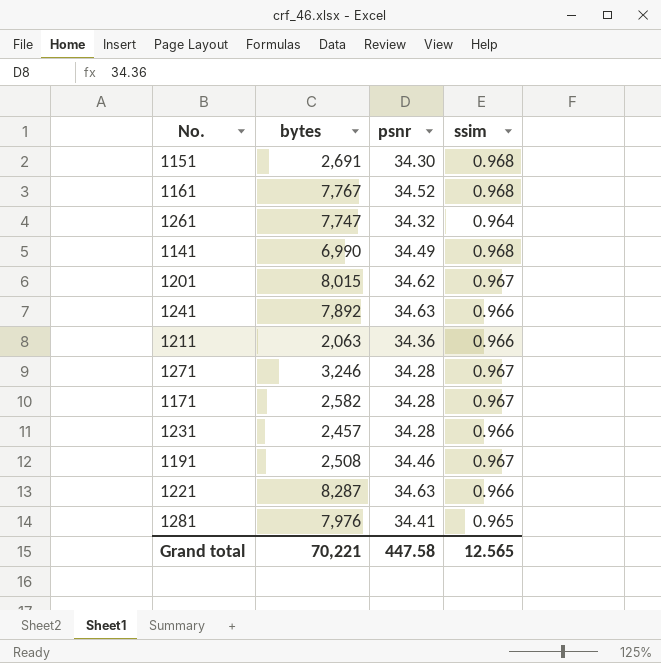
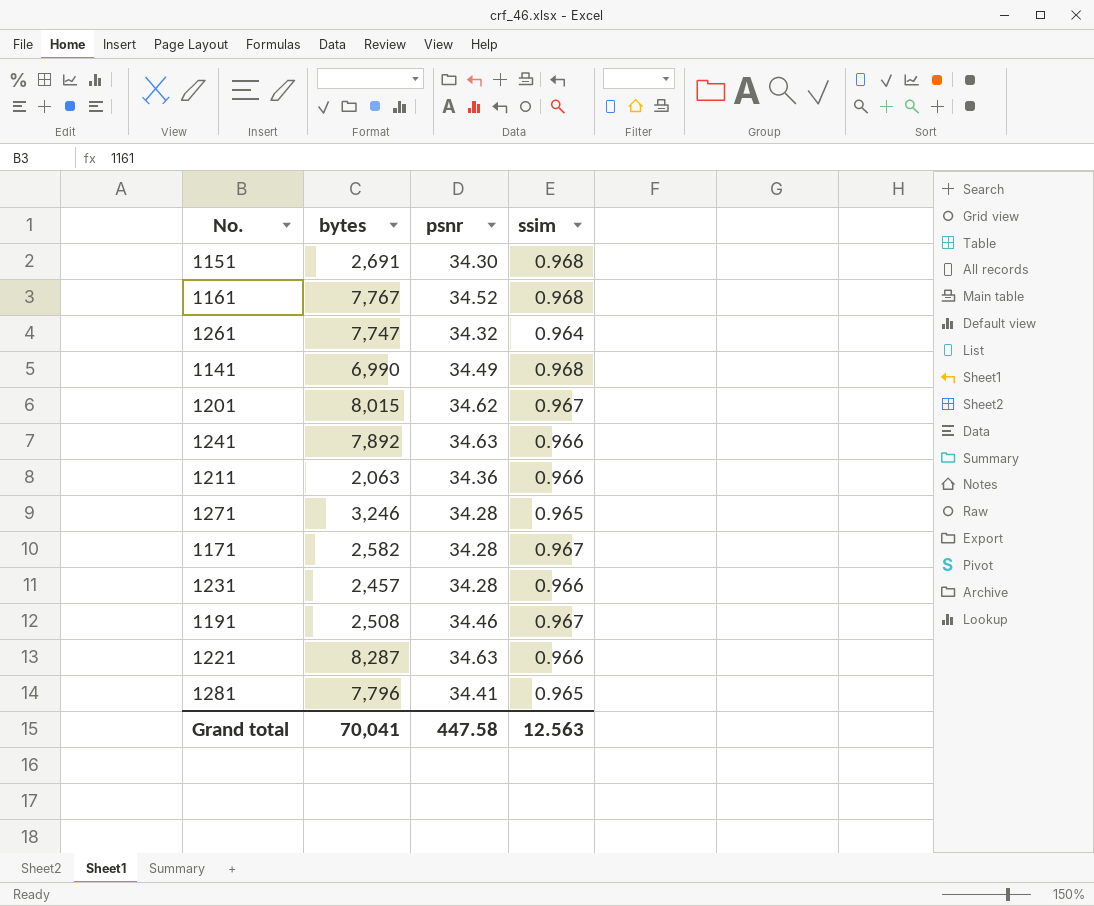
1271 | ssim: 0.967 -> 0.965
1281 | bytes: 7,976 -> 7,796
Grand total | bytes: 70,221 -> 70,041
Grand total | ssim: 12.565 -> 12.563

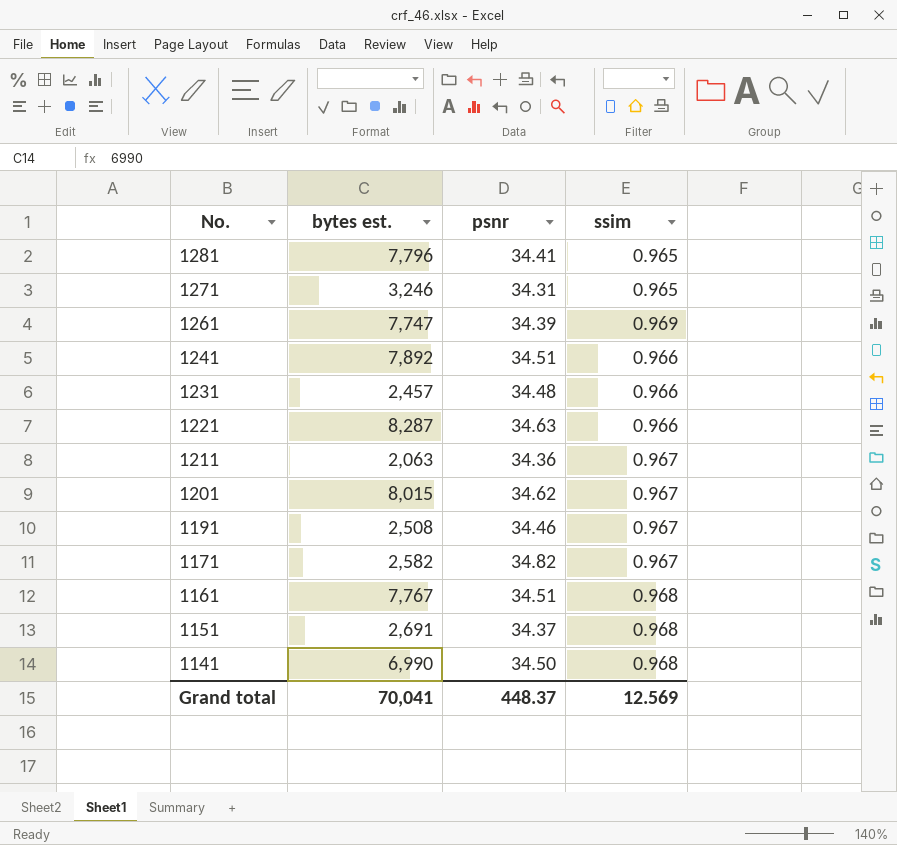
row order: none -> No. descending
column name: bytes -> bytes est.
1271 | psnr: 34.28 -> 34.31
1261 | psnr: 34.32 -> 34.39
1261 | ssim: 0.964 -> 0.969
1241 | psnr: 34.63 -> 34.51
1231 | psnr: 34.28 -> 34.48
1211 | ssim: 0.966 -> 0.967
1171 | psnr: 34.28 -> 34.82
1161 | psnr: 34.52 -> 34.51
1151 | psnr: 34.30 -> 34.37
1141 | psnr: 34.49 -> 34.50
Grand total | psnr: 447.58 -> 448.37
Grand total | ssim: 12.563 -> 12.569

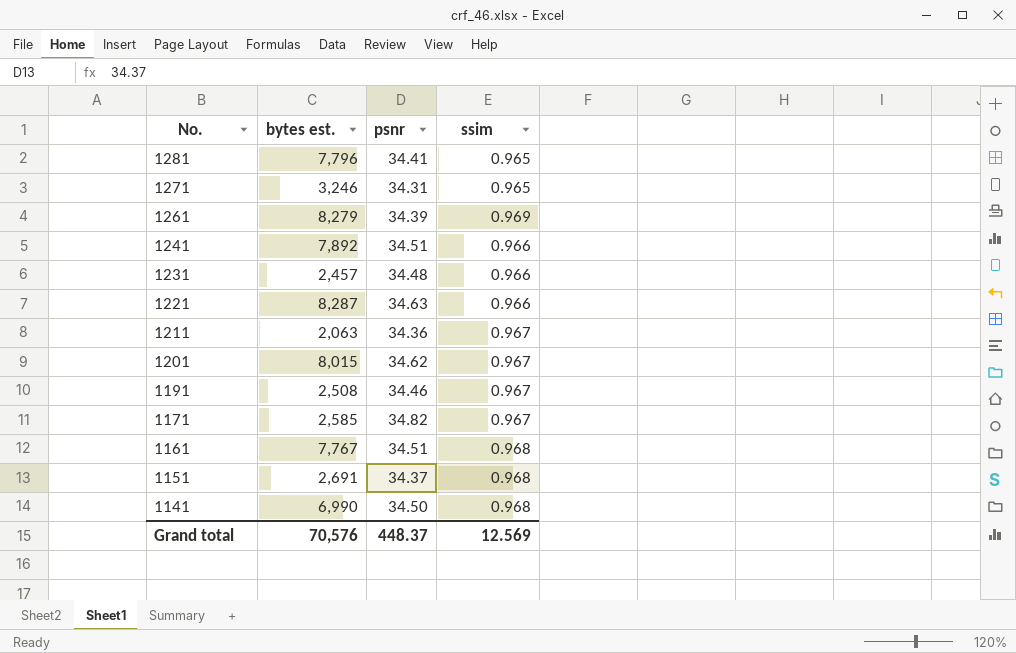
1261 | bytes est.: 7,747 -> 8,279
1171 | bytes est.: 2,582 -> 2,585
Grand total | bytes est.: 70,041 -> 70,576

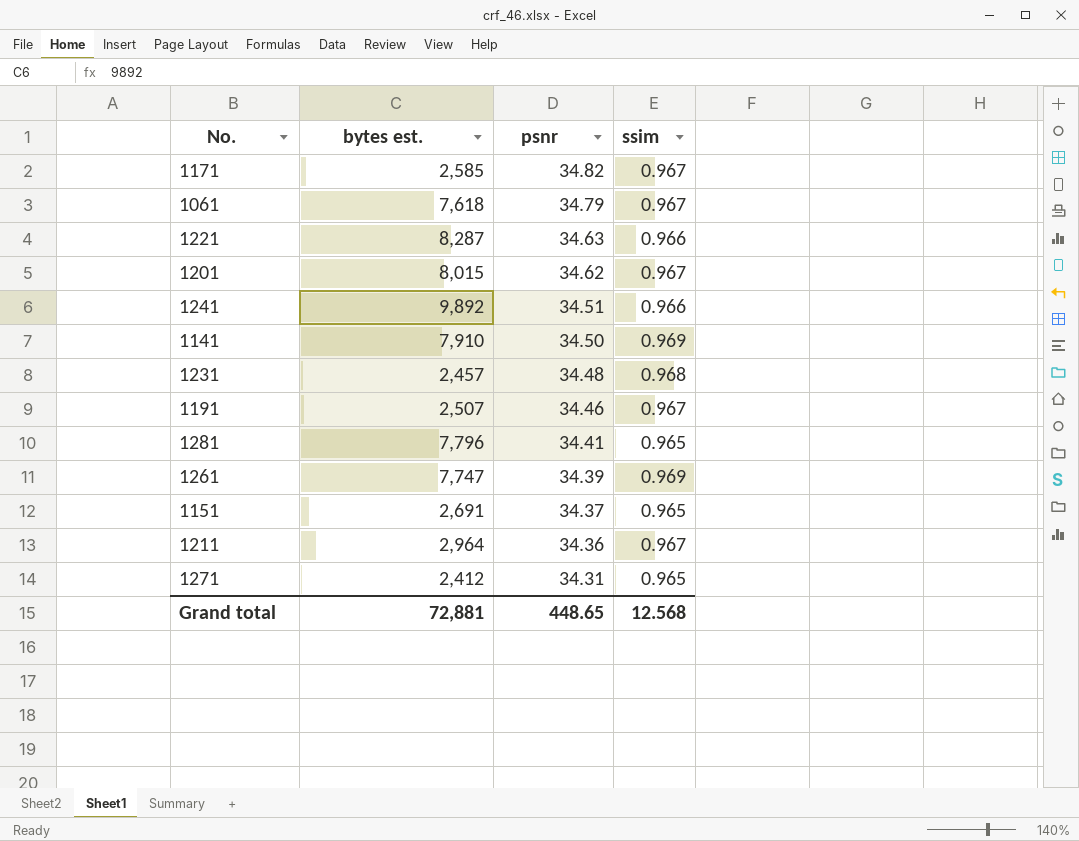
row order: No. descending -> psnr descending
row 1161: 7,767 | 34.51 | 0.968 -> none
row 1061: none -> 7,618 | 34.79 | 0.967
1241 | bytes est.: 7,892 -> 9,892
1141 | bytes est.: 6,990 -> 7,910
1141 | ssim: 0.968 -> 0.969
1231 | ssim: 0.966 -> 0.968
1191 | bytes est.: 2,508 -> 2,507
1261 | bytes est.: 8,279 -> 7,747
1151 | ssim: 0.968 -> 0.965
1211 | bytes est.: 2,063 -> 2,964
1271 | bytes est.: 3,246 -> 2,412
Grand total | bytes est.: 70,576 -> 72,881
Grand total | psnr: 448.37 -> 448.65
Grand total | ssim: 12.569 -> 12.568

